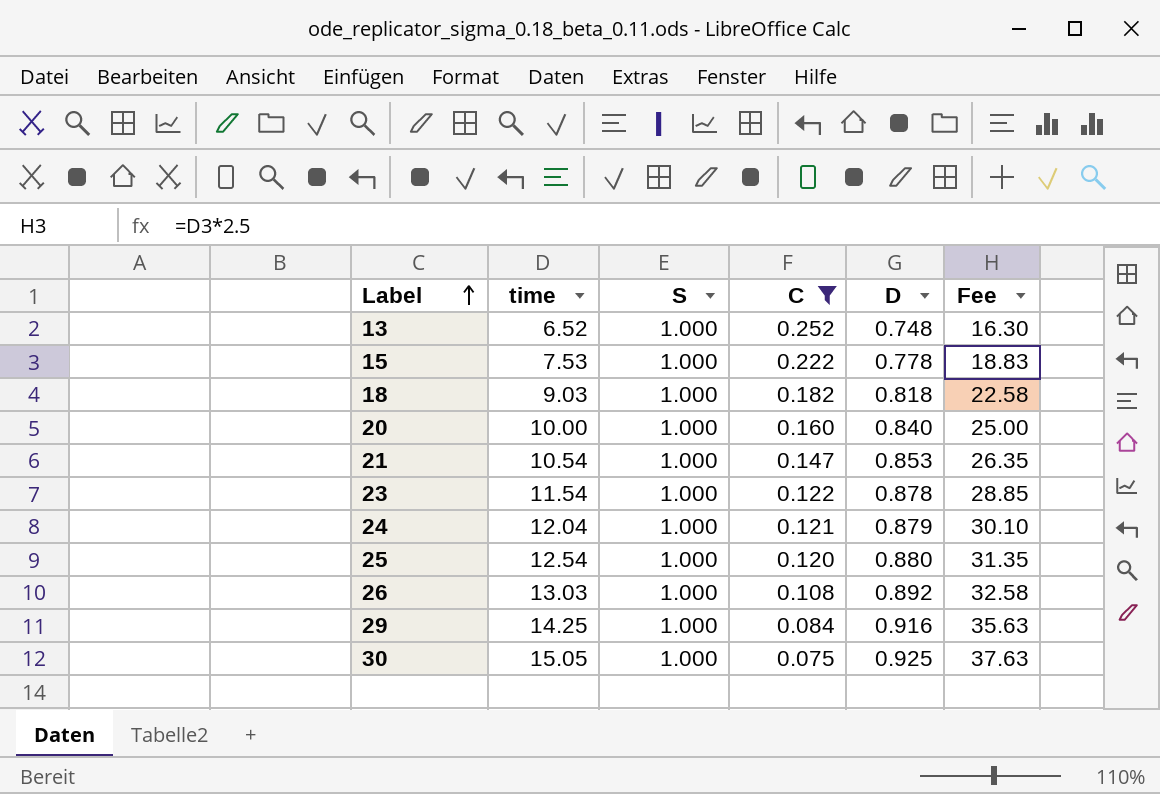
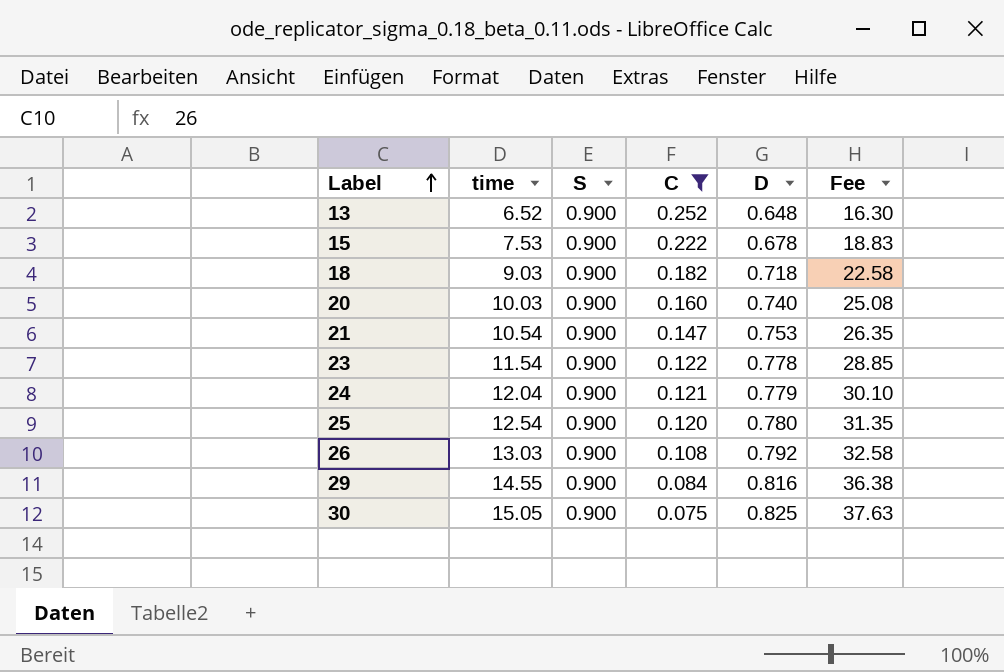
13 | S: 1.000 -> 0.900
13 | D: 0.748 -> 0.648
15 | S: 1.000 -> 0.900
15 | D: 0.778 -> 0.678
18 | S: 1.000 -> 0.900
18 | D: 0.818 -> 0.718
20 | time: 10.00 -> 10.03
20 | S: 1.000 -> 0.900
20 | D: 0.840 -> 0.740
20 | Fee: 25.00 -> 25.08
21 | S: 1.000 -> 0.900
21 | D: 0.853 -> 0.753
23 | S: 1.000 -> 0.900
23 | D: 0.878 -> 0.778
24 | S: 1.000 -> 0.900
24 | D: 0.879 -> 0.779
25 | S: 1.000 -> 0.900
25 | D: 0.880 -> 0.780
26 | S: 1.000 -> 0.900
26 | D: 0.892 -> 0.792
29 | time: 14.25 -> 14.55
29 | S: 1.000 -> 0.900
29 | D: 0.916 -> 0.816
29 | Fee: 35.63 -> 36.38
30 | S: 1.000 -> 0.900
30 | D: 0.925 -> 0.825

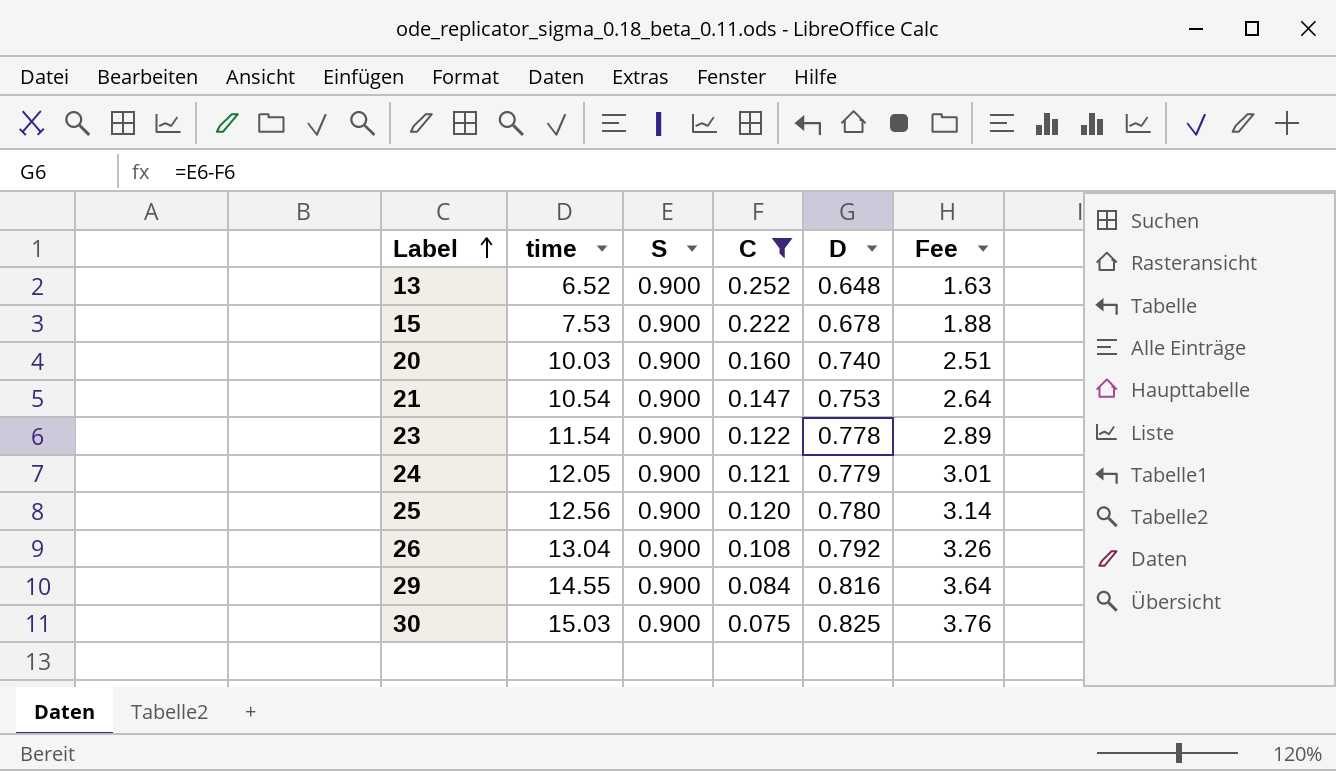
column Fee | formula: [time] * 2.5 -> [time] * 0.25
row 18: 9.03 | 0.900 | 0.182 | 0.718 | 22.58 -> none
24 | time: 12.04 -> 12.05
25 | time: 12.54 -> 12.56
26 | time: 13.03 -> 13.04
30 | time: 15.05 -> 15.03

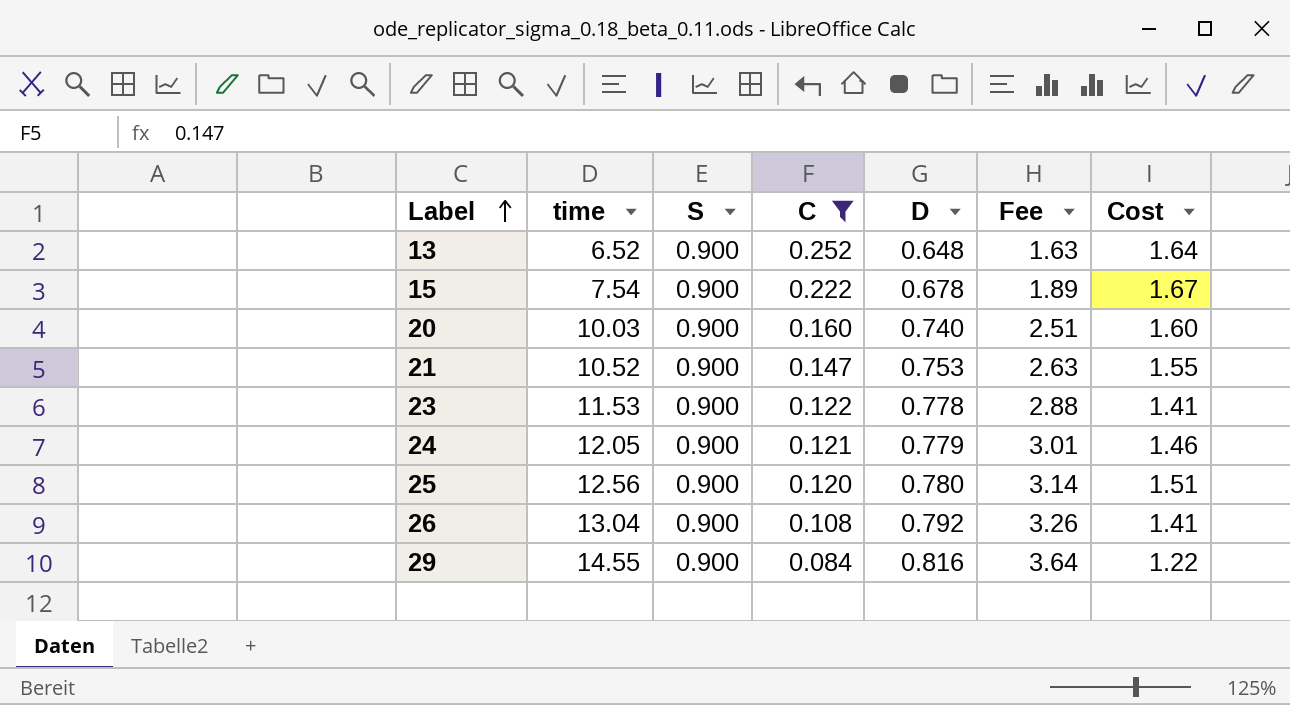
column Cost | formula: none -> [time] * [C]
row 30: 15.03 | 0.900 | 0.075 | 0.825 | 3.76 -> none
15 | time: 7.53 -> 7.54
15 | Fee: 1.88 -> 1.89
21 | time: 10.54 -> 10.52
21 | Fee: 2.64 -> 2.63
23 | time: 11.54 -> 11.53
23 | Fee: 2.89 -> 2.88

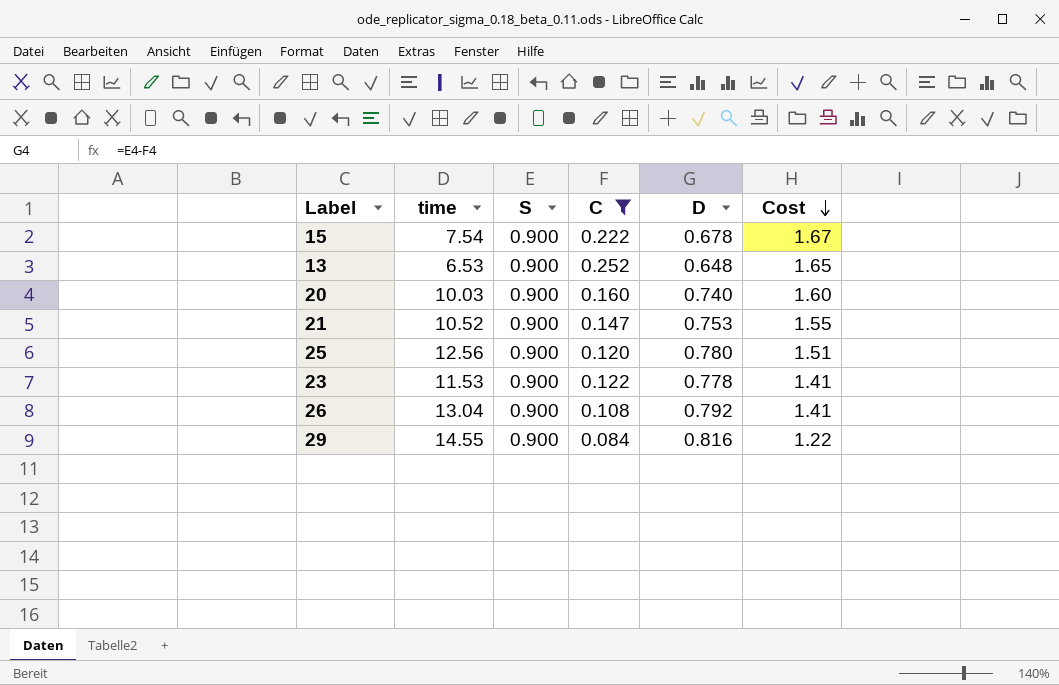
row order: Label ascending -> Cost descending
column Fee | formula: [time] * 0.25 -> none
row 24: 12.05 | 0.900 | 0.121 | 0.779 | 3.01 | 1.46 -> none
13 | time: 6.52 -> 6.53
13 | Cost: 1.64 -> 1.65

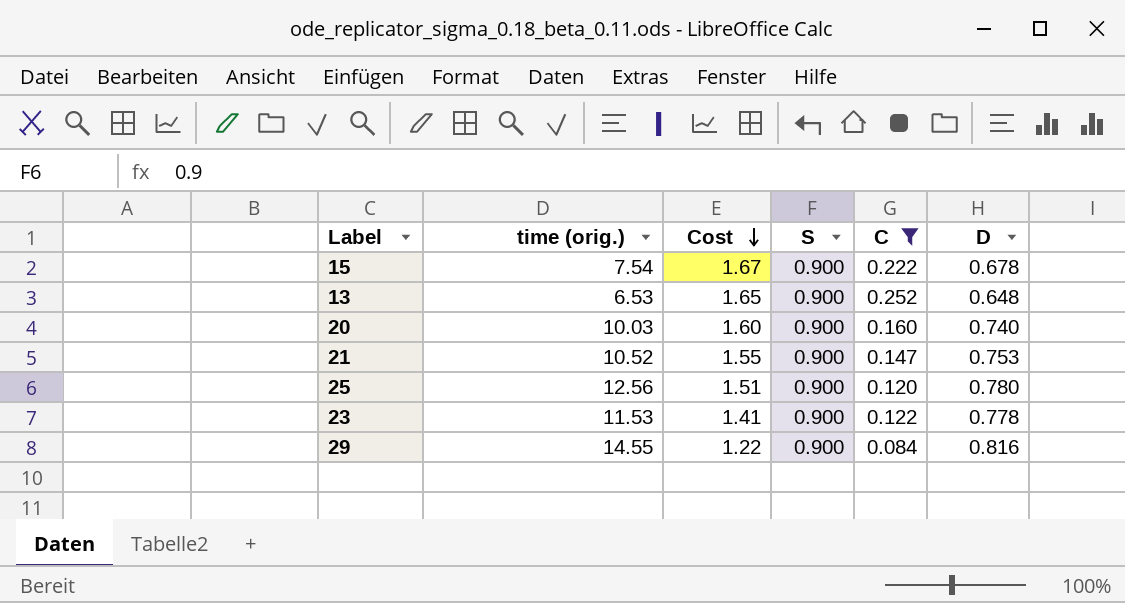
column name: time -> time (orig.)
column Cost | position: 6 -> 3
row 26: 13.04 | 0.900 | 0.108 | 0.792 | 1.41 -> none

